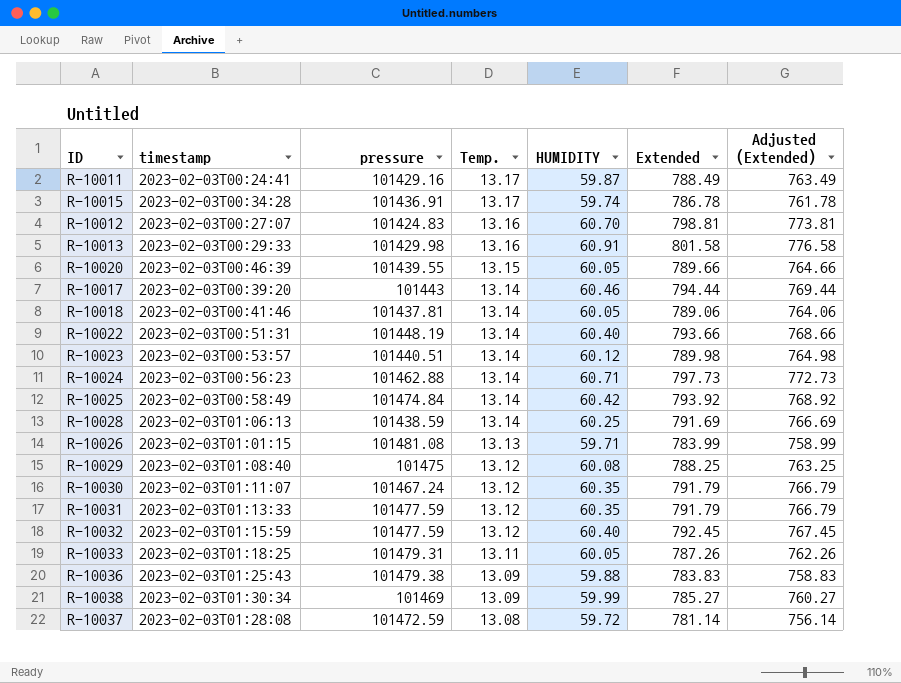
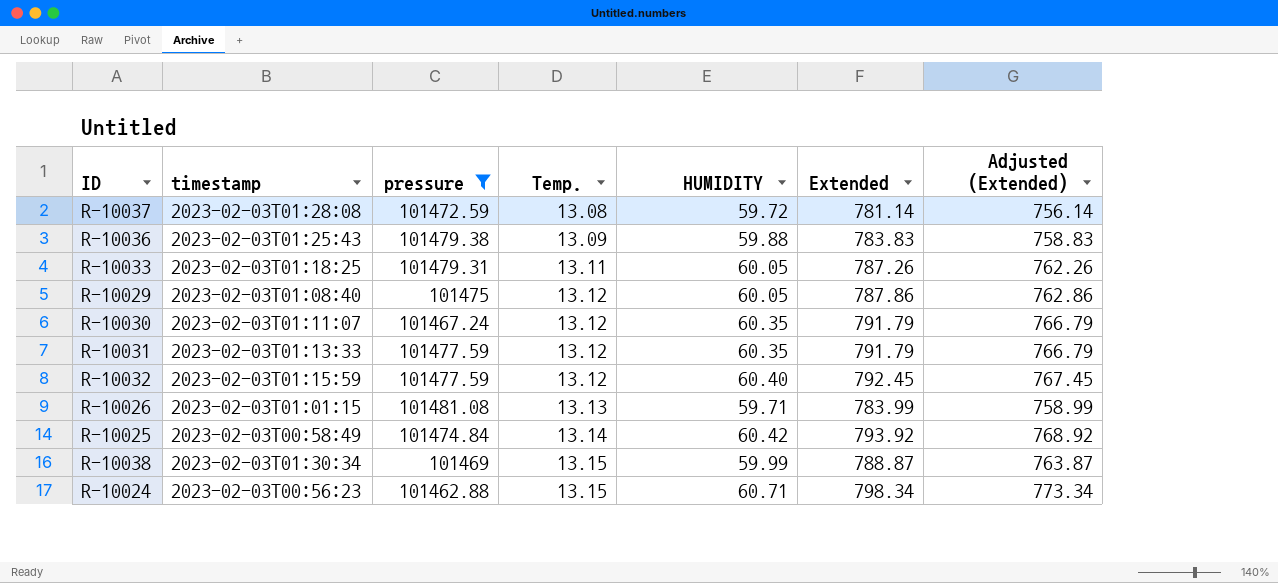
filter: none -> pressure >= 101462.88
row order: Temp. descending -> Temp. ascending
R-10029 | HUMIDITY: 60.08 -> 60.05
R-10029 | Extended: 788.25 -> 787.86
R-10029 | Adjusted (Extended): 763.25 -> 762.86
R-10038 | Temp.: 13.09 -> 13.15
R-10038 | Extended: 785.27 -> 788.87
R-10038 | Adjusted (Extended): 760.27 -> 763.87
R-10024 | Temp.: 13.14 -> 13.15
R-10024 | Extended: 797.73 -> 798.34
R-10024 | Adjusted (Extended): 772.73 -> 773.34

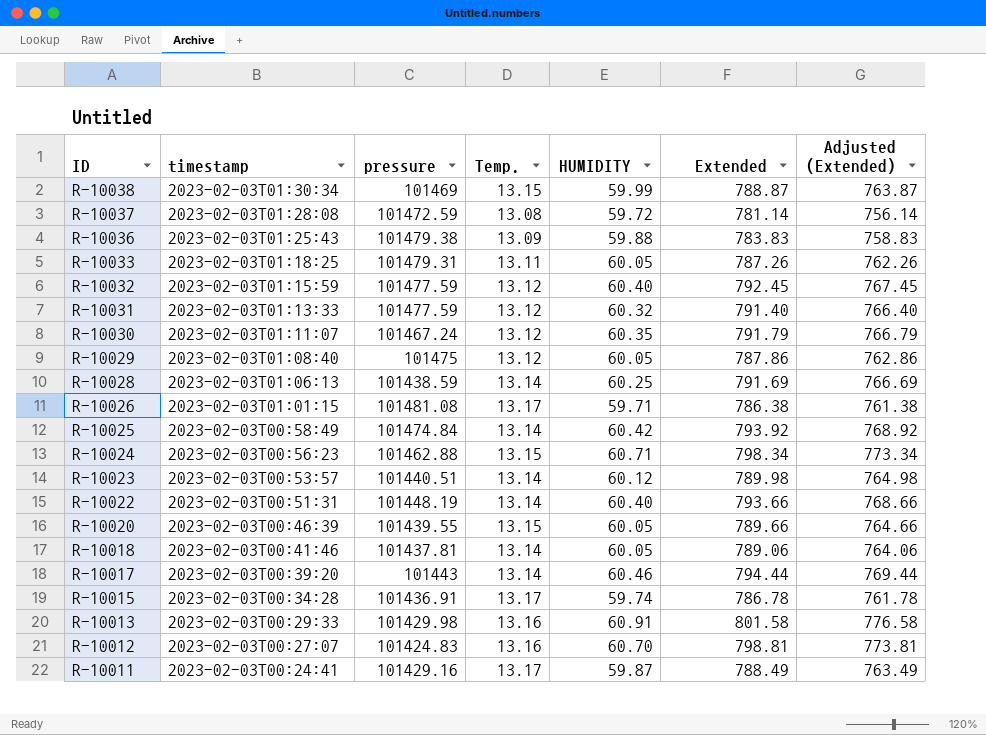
filter: pressure >= 101462.88 -> none
row order: Temp. ascending -> ID descending
R-10031 | HUMIDITY: 60.35 -> 60.32
R-10031 | Extended: 791.79 -> 791.40
R-10031 | Adjusted (Extended): 766.79 -> 766.40
R-10026 | Temp.: 13.13 -> 13.17
R-10026 | Extended: 783.99 -> 786.38
R-10026 | Adjusted (Extended): 758.99 -> 761.38

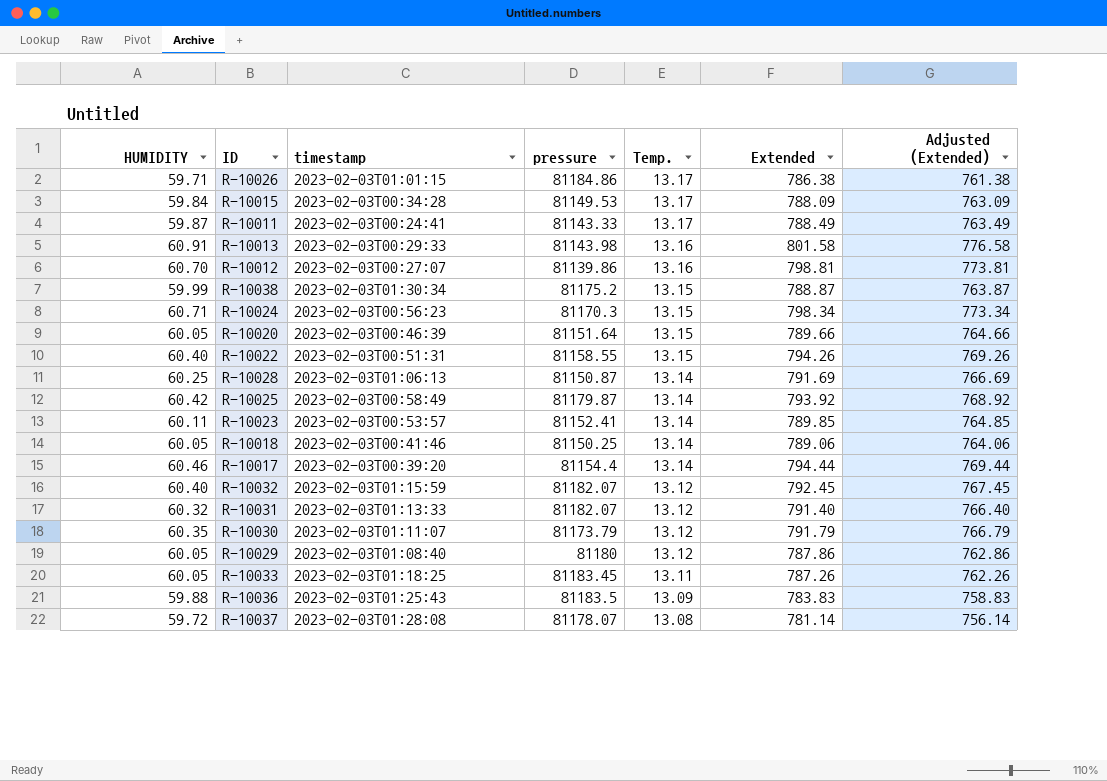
row order: ID descending -> Temp. descending
column HUMIDITY | position: 5 -> 1
R-10026 | pressure: 101481.08 -> 81184.86
R-10015 | HUMIDITY: 59.74 -> 59.84
R-10015 | pressure: 101436.91 -> 81149.53
R-10015 | Extended: 786.78 -> 788.09
R-10015 | Adjusted (Extended): 761.78 -> 763.09
R-10011 | pressure: 101429.16 -> 81143.33
R-10013 | pressure: 101429.98 -> 81143.98
R-10012 | pressure: 101424.83 -> 81139.86
R-10038 | pressure: 101469 -> 81175.2
R-10024 | pressure: 101462.88 -> 81170.3
R-10020 | pressure: 101439.55 -> 81151.64
R-10022 | pressure: 101448.19 -> 81158.55
R-10022 | Temp.: 13.14 -> 13.15
R-10022 | Extended: 793.66 -> 794.26
R-10022 | Adjusted (Extended): 768.66 -> 769.26
R-10028 | pressure: 101438.59 -> 81150.87
R-10025 | pressure: 101474.84 -> 81179.87
R-10023 | HUMIDITY: 60.12 -> 60.11
R-10023 | pressure: 101440.51 -> 81152.41
R-10023 | Extended: 789.98 -> 789.85
R-10023 | Adjusted (Extended): 764.98 -> 764.85
R-10018 | pressure: 101437.81 -> 81150.25
R-10017 | pressure: 101443 -> 81154.4
R-10032 | pressure: 101477.59 -> 81182.07
R-10031 | pressure: 101477.59 -> 81182.07
R-10030 | pressure: 101467.24 -> 81173.79
R-10029 | pressure: 101475 -> 81180
R-10033 | pressure: 101479.31 -> 81183.45
R-10036 | pressure: 101479.38 -> 81183.5
R-10037 | pressure: 101472.59 -> 81178.07

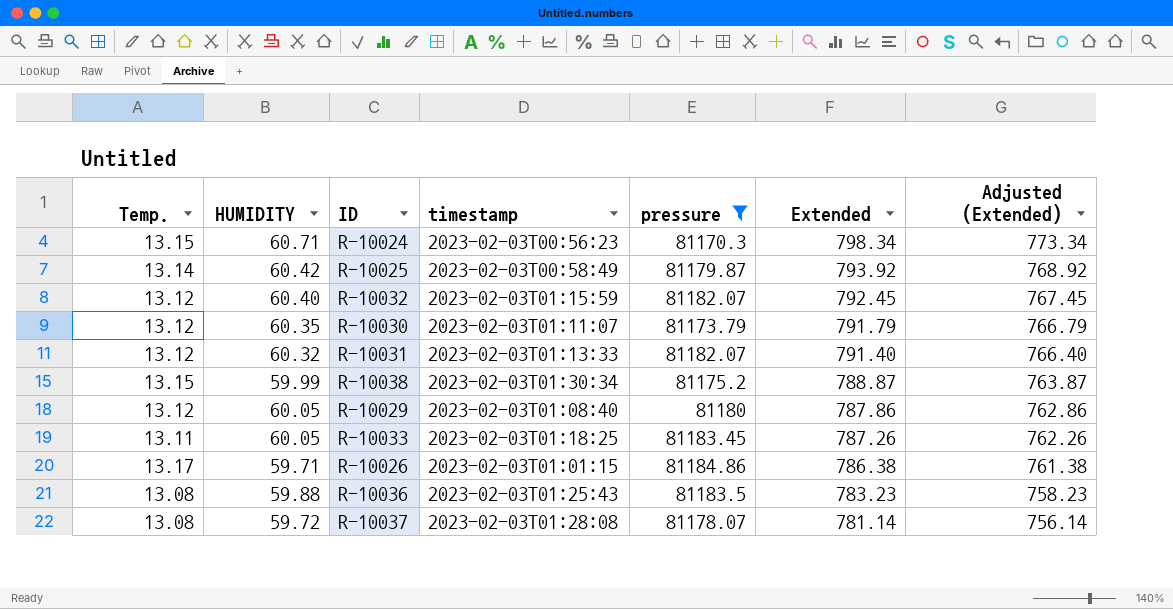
filter: none -> pressure >= 81170.3
row order: Temp. descending -> Extended descending
column Temp. | position: 5 -> 1
R-10036 | Temp.: 13.09 -> 13.08
R-10036 | Extended: 783.83 -> 783.23
R-10036 | Adjusted (Extended): 758.83 -> 758.23

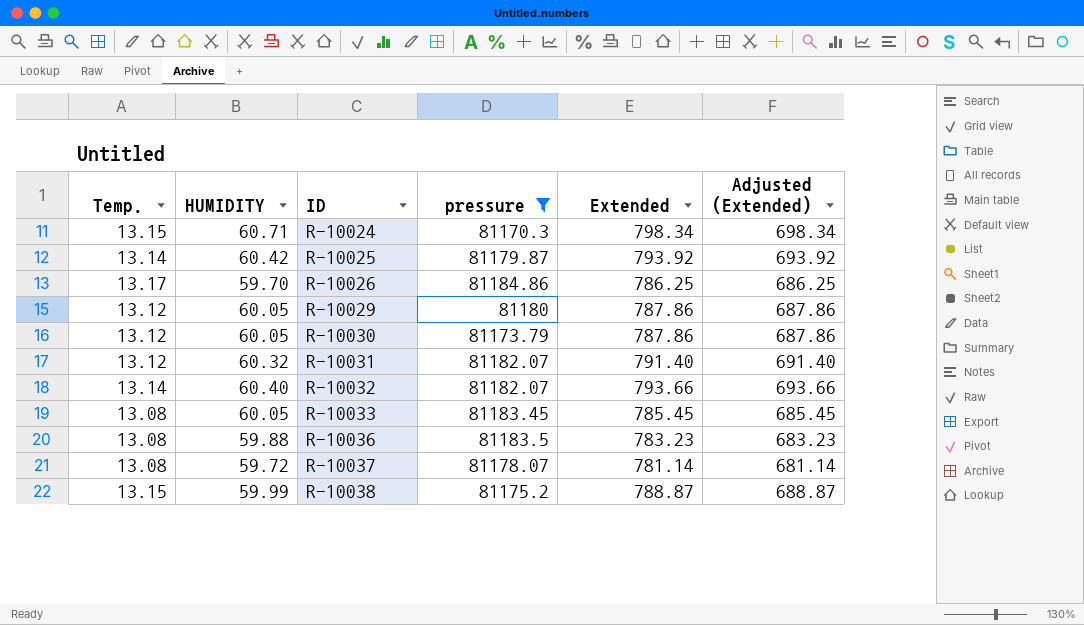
row order: Extended descending -> ID ascending
column timestamp | position: 4 -> none
column Adjusted (Extended) | formula: [Extended] - 25 -> [Extended] - 100
R-10026 | HUMIDITY: 59.71 -> 59.70
R-10026 | Extended: 786.38 -> 786.25
R-10030 | HUMIDITY: 60.35 -> 60.05
R-10030 | Extended: 791.79 -> 787.86
R-10032 | Temp.: 13.12 -> 13.14
R-10032 | Extended: 792.45 -> 793.66
R-10033 | Temp.: 13.11 -> 13.08
R-10033 | Extended: 787.26 -> 785.45

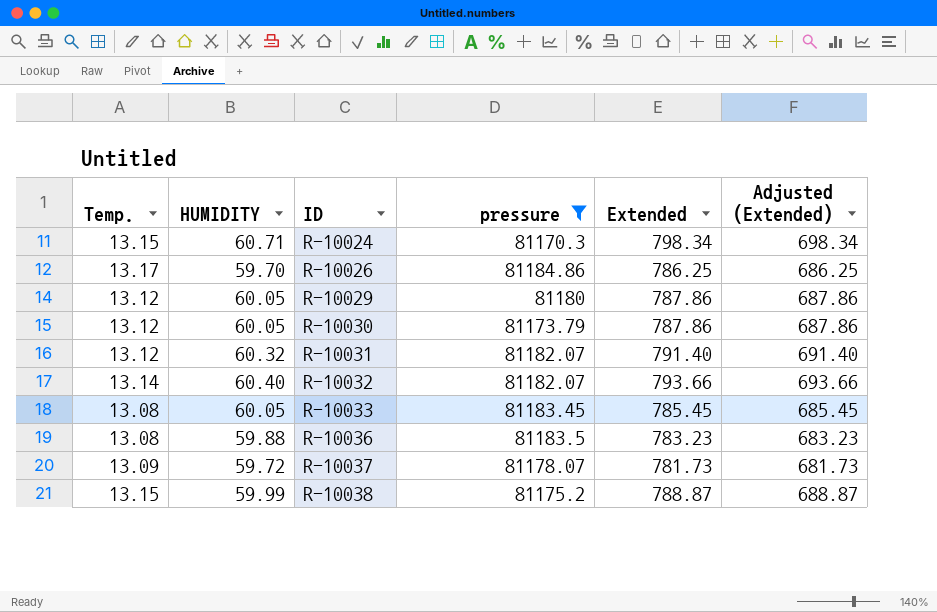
row R-10025: 13.14 | 60.42 | 81179.87 | 793.92 | 693.92 -> none
R-10037 | Temp.: 13.08 -> 13.09
R-10037 | Extended: 781.14 -> 781.73
R-10037 | Adjusted (Extended): 681.14 -> 681.73

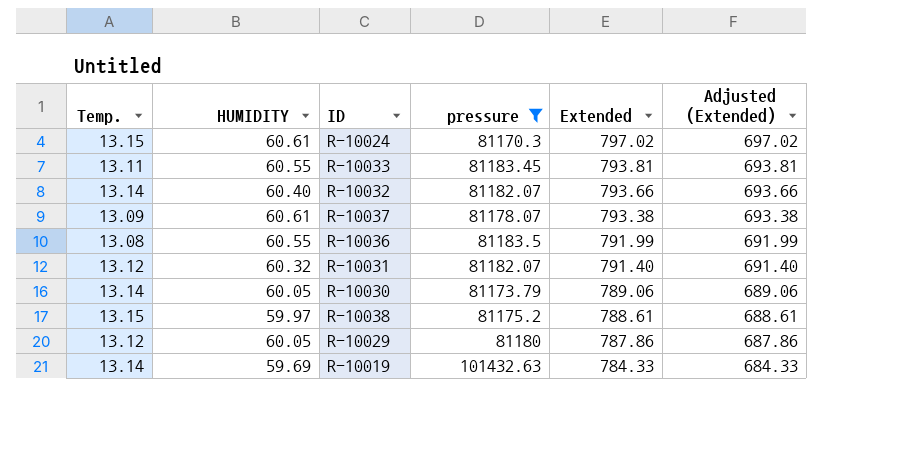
row order: ID ascending -> Extended descending
row R-10026: 13.17 | 59.70 | 81184.86 | 786.25 | 686.25 -> none
R-10024 | HUMIDITY: 60.71 -> 60.61
R-10024 | Extended: 798.34 -> 797.02
R-10024 | Adjusted (Extended): 698.34 -> 697.02
R-10033 | Temp.: 13.08 -> 13.11
R-10033 | HUMIDITY: 60.05 -> 60.55
R-10033 | Extended: 785.45 -> 793.81
R-10033 | Adjusted (Extended): 685.45 -> 693.81
R-10037 | HUMIDITY: 59.72 -> 60.61
R-10037 | Extended: 781.73 -> 793.38
R-10037 | Adjusted (Extended): 681.73 -> 693.38
R-10036 | HUMIDITY: 59.88 -> 60.55
R-10036 | Extended: 783.23 -> 791.99
R-10036 | Adjusted (Extended): 683.23 -> 691.99
R-10030 | Temp.: 13.12 -> 13.14
R-10030 | Extended: 787.86 -> 789.06
R-10030 | Adjusted (Extended): 687.86 -> 689.06
R-10038 | HUMIDITY: 59.99 -> 59.97
R-10038 | Extended: 788.87 -> 788.61
R-10038 | Adjusted (Extended): 688.87 -> 688.61
row R-10019: none -> 13.14 | 59.69 | 101432.63 | 784.33 | 684.33

